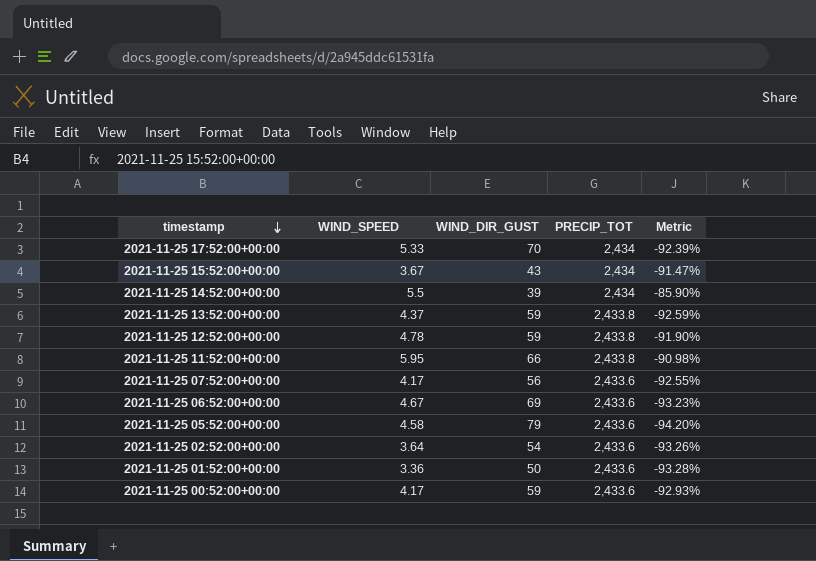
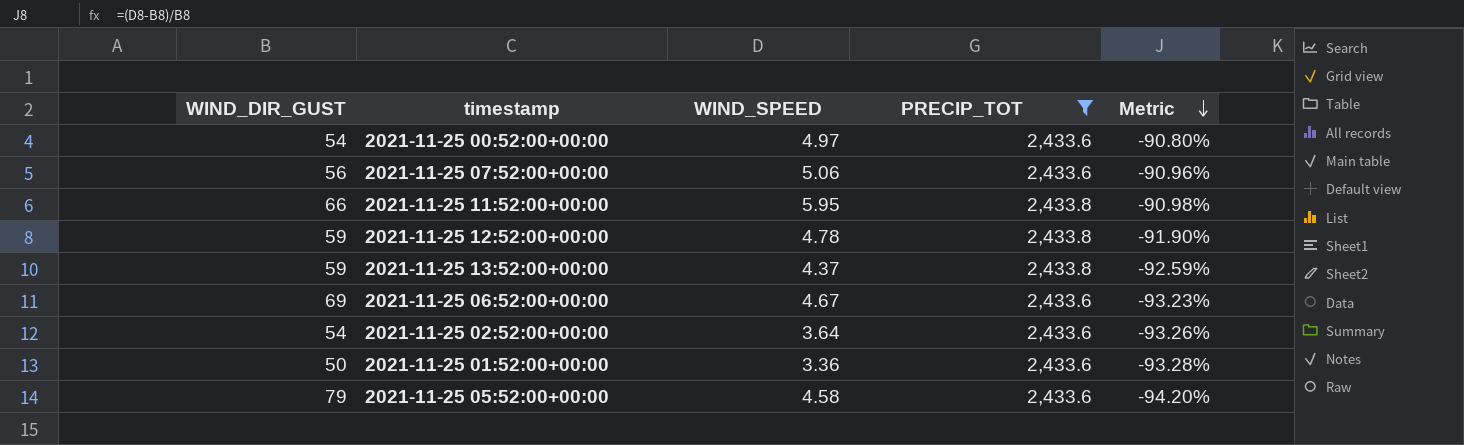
filter: none -> PRECIP_TOT != 2,434
row order: timestamp descending -> Metric descending
column WIND_DIR_GUST | position: 3 -> 1
2021-11-25 00:52:00+00:00 | WIND_DIR_GUST: 59 -> 54
2021-11-25 00:52:00+00:00 | WIND_SPEED: 4.17 -> 4.97
2021-11-25 00:52:00+00:00 | Metric: -92.93% -> -90.80%
2021-11-25 07:52:00+00:00 | WIND_SPEED: 4.17 -> 5.06
2021-11-25 07:52:00+00:00 | Metric: -92.55% -> -90.96%

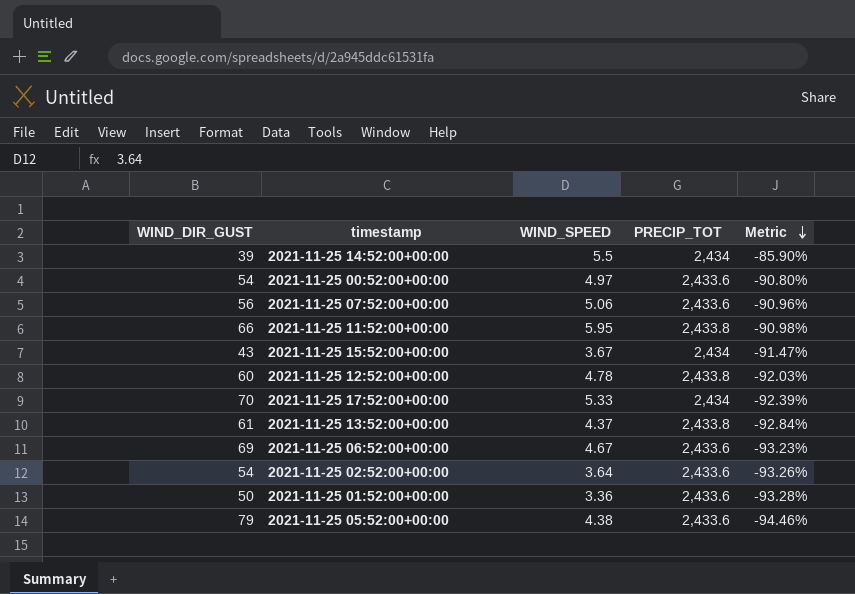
filter: PRECIP_TOT != 2,434 -> none
2021-11-25 12:52:00+00:00 | WIND_DIR_GUST: 59 -> 60
2021-11-25 12:52:00+00:00 | Metric: -91.90% -> -92.03%
2021-11-25 13:52:00+00:00 | WIND_DIR_GUST: 59 -> 61
2021-11-25 13:52:00+00:00 | Metric: -92.59% -> -92.84%
2021-11-25 05:52:00+00:00 | WIND_SPEED: 4.58 -> 4.38
2021-11-25 05:52:00+00:00 | Metric: -94.20% -> -94.46%

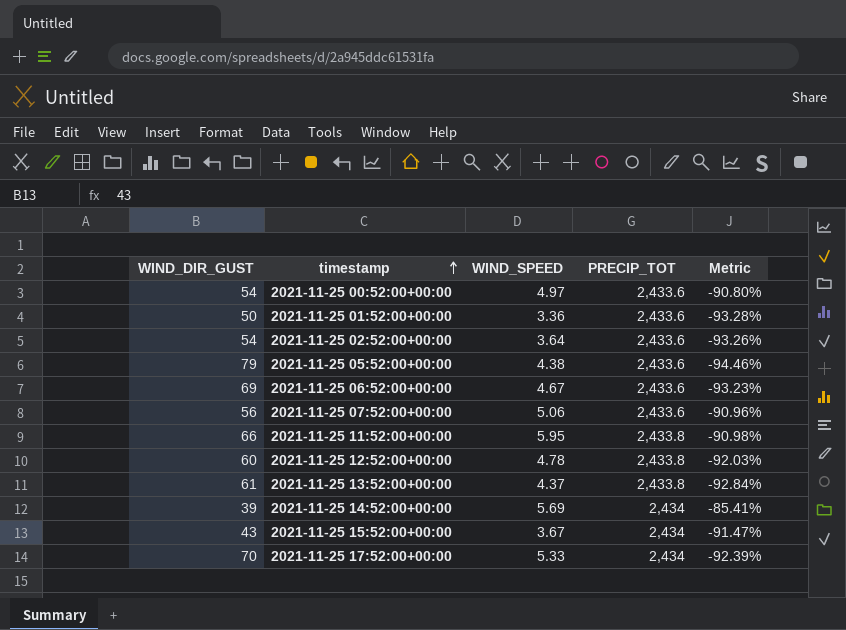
row order: Metric descending -> timestamp ascending
2021-11-25 14:52:00+00:00 | WIND_SPEED: 5.5 -> 5.69
2021-11-25 14:52:00+00:00 | Metric: -85.90% -> -85.41%

